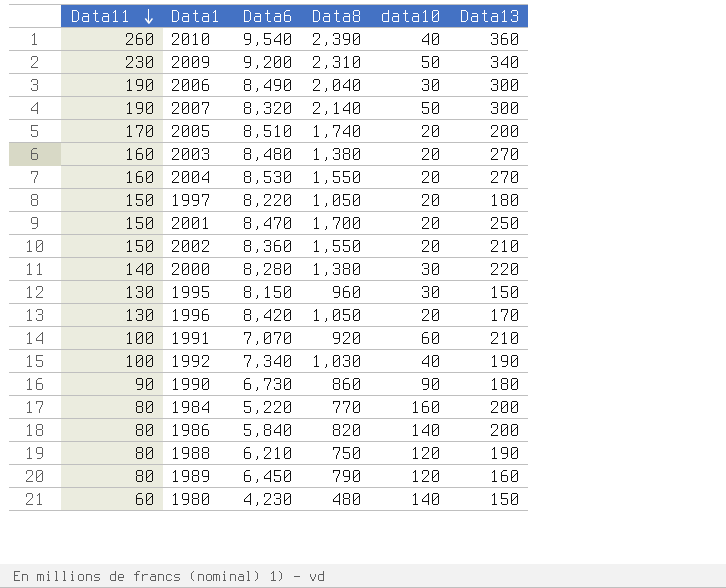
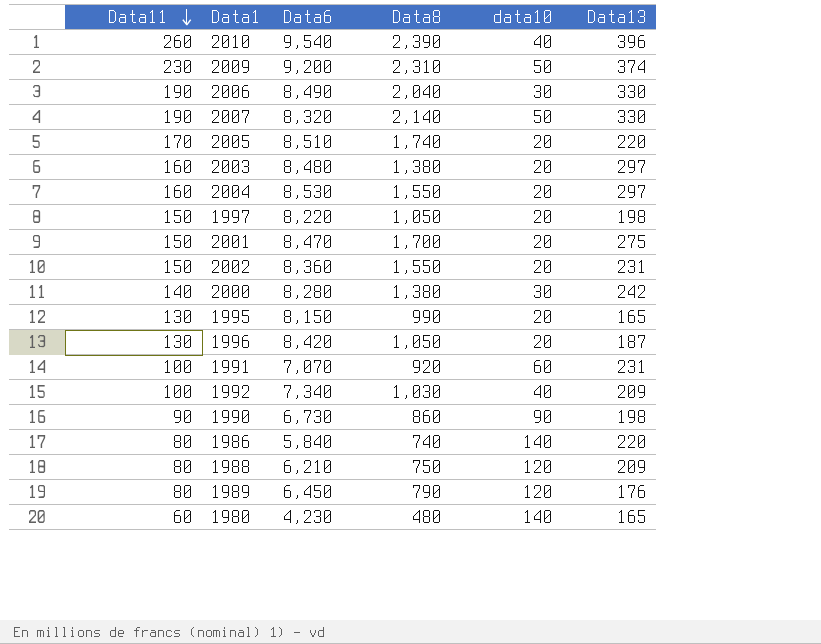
row 1984: 80 | 5,220 | 770 | 160 | 200 -> none
2010 | Data13: 360 -> 396
2009 | Data13: 340 -> 374
2006 | Data13: 300 -> 330
2007 | Data13: 300 -> 330
2005 | Data13: 200 -> 220
2003 | Data13: 270 -> 297
2004 | Data13: 270 -> 297
1997 | Data13: 180 -> 198
2001 | Data13: 250 -> 275
2002 | Data13: 210 -> 231
2000 | Data13: 220 -> 242
1995 | Data8: 960 -> 990
1995 | data10: 30 -> 20
1995 | Data13: 150 -> 165
1996 | Data13: 170 -> 187
1991 | Data13: 210 -> 231
1992 | Data13: 190 -> 209
1990 | Data13: 180 -> 198
1986 | Data8: 820 -> 740
1986 | Data13: 200 -> 220
1988 | Data13: 190 -> 209
1989 | Data13: 160 -> 176
1980 | Data13: 150 -> 165

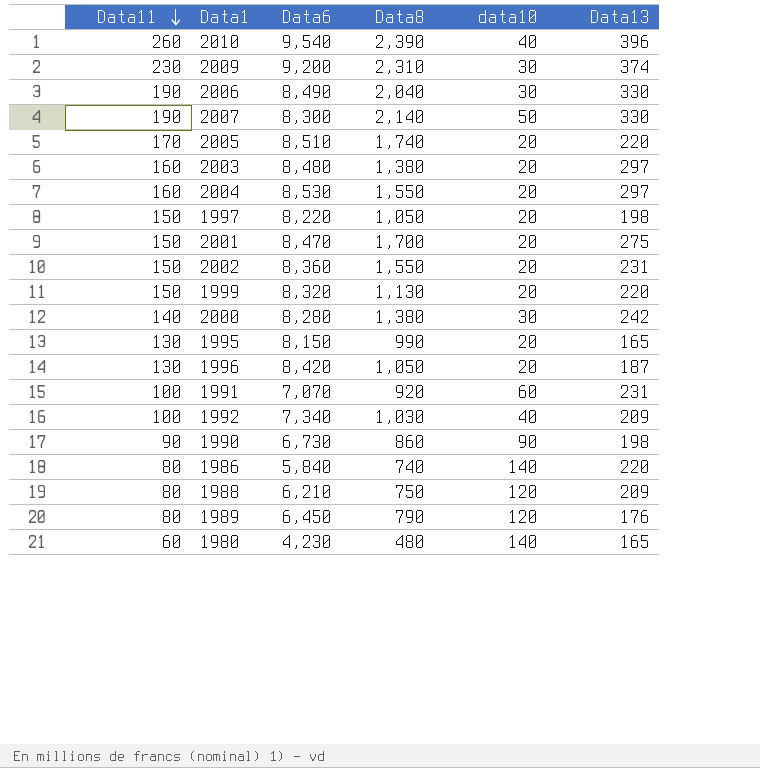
2009 | data10: 50 -> 30
2007 | Data6: 8,320 -> 8,300
row 1999: none -> 150 | 8,320 | 1,130 | 20 | 220

